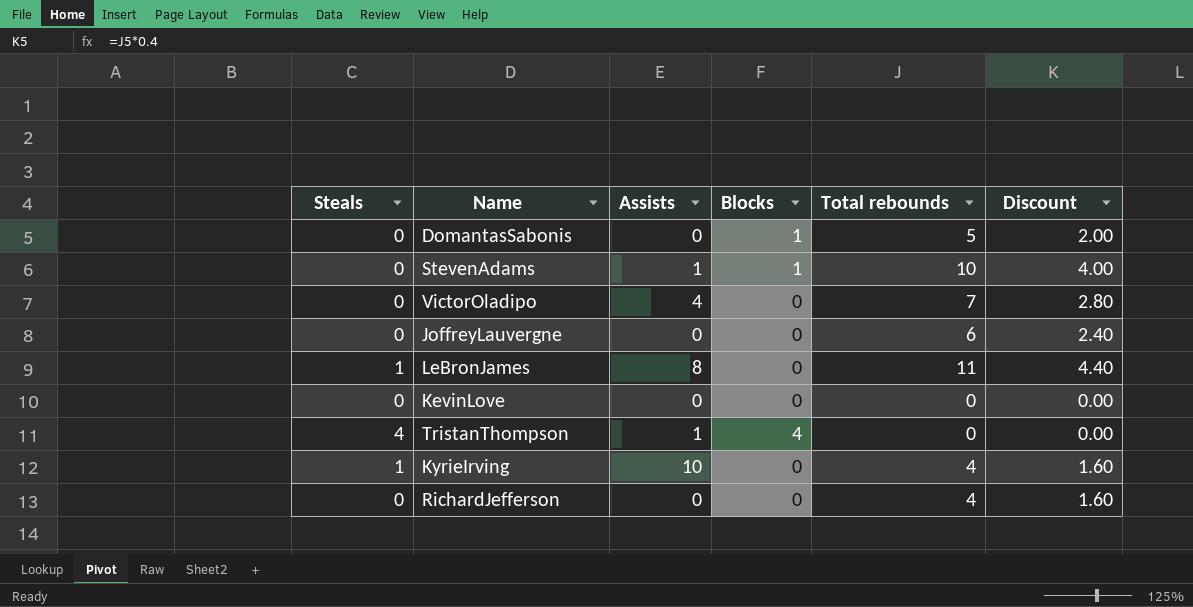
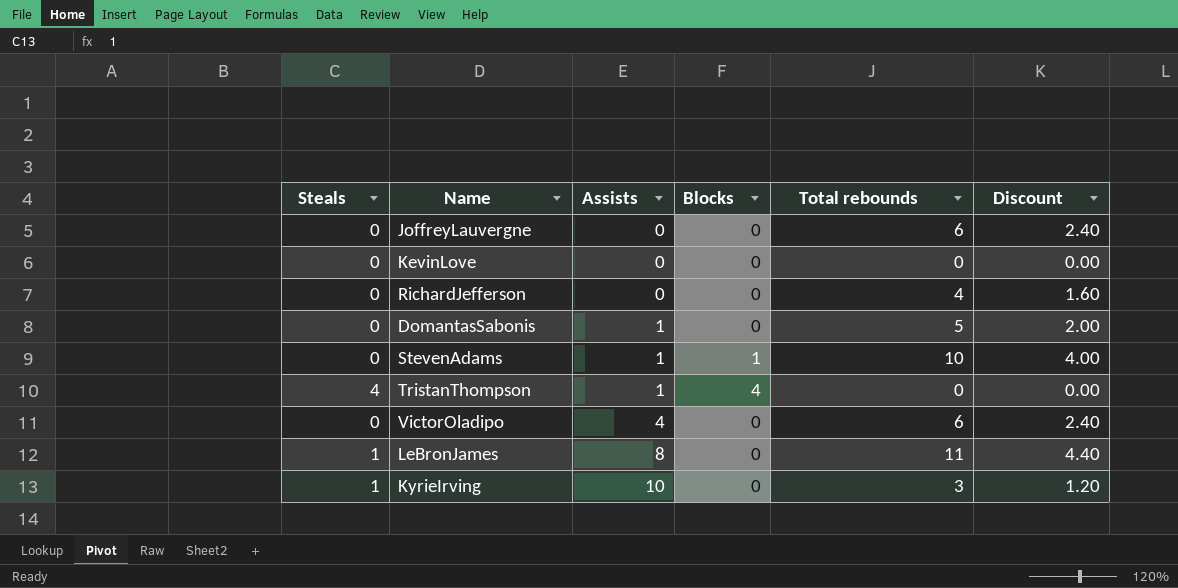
row order: none -> Assists ascending
DomantasSabonis | Assists: 0 -> 1
DomantasSabonis | Blocks: 1 -> 0
VictorOladipo | Total rebounds: 7 -> 6
VictorOladipo | Discount: 2.80 -> 2.40
KyrieIrving | Total rebounds: 4 -> 3
KyrieIrving | Discount: 1.60 -> 1.20

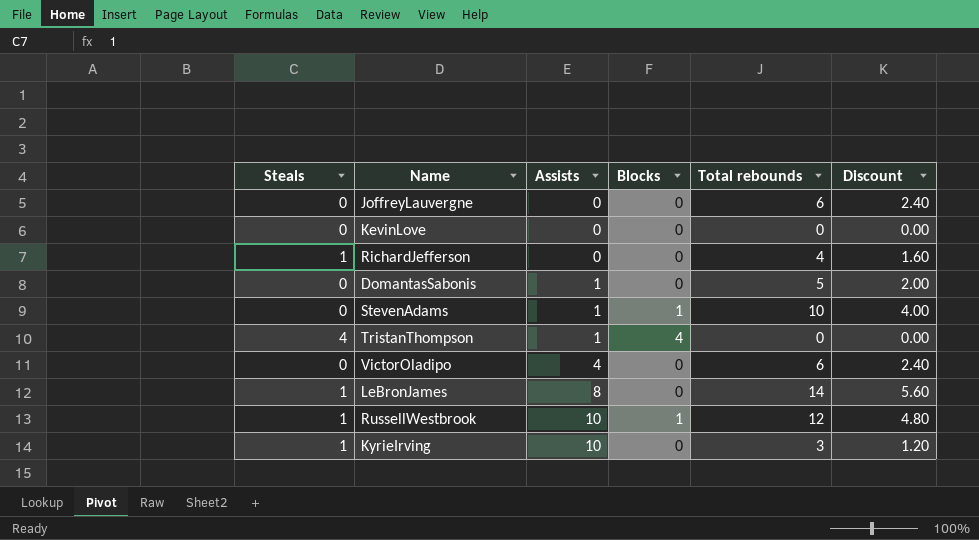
RichardJefferson | Steals: 0 -> 1
LeBronJames | Total rebounds: 11 -> 14
LeBronJames | Discount: 4.40 -> 5.60
row RussellWestbrook: none -> 1 | 10 | 1 | 12 | 4.80

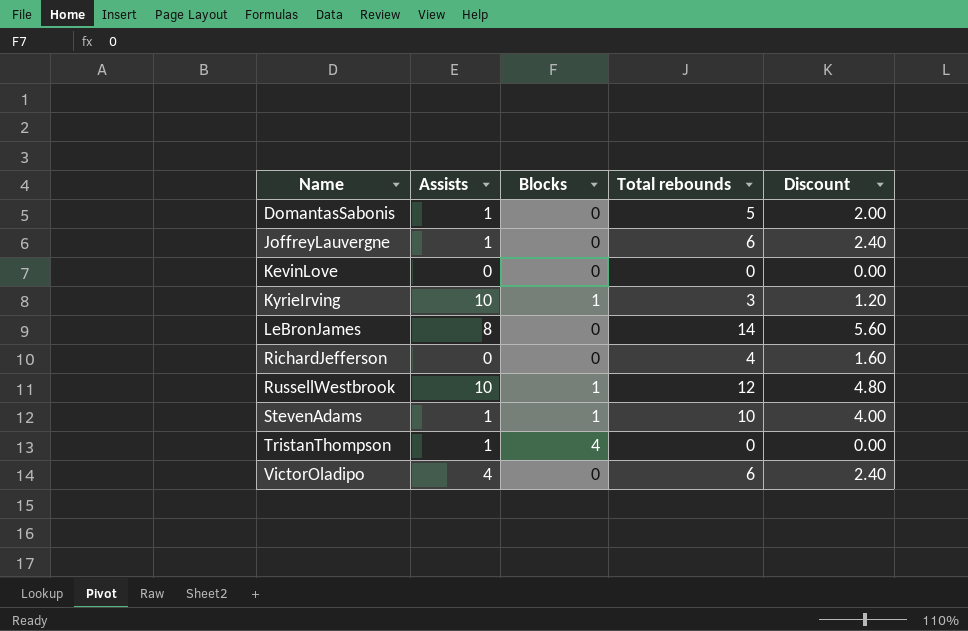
row order: Assists ascending -> Name ascending
column Steals | position: 1 -> none
JoffreyLauvergne | Assists: 0 -> 1
KyrieIrving | Blocks: 0 -> 1

